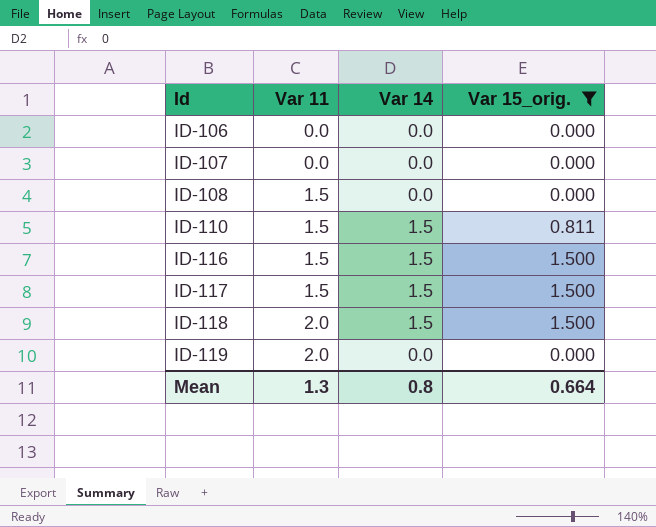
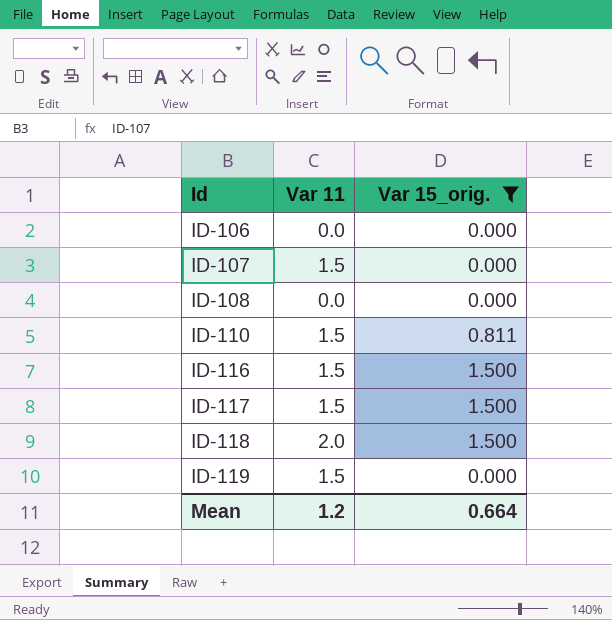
column Var 14 | position: 3 -> none
ID-107 | Var 11: 0.0 -> 1.5
ID-108 | Var 11: 1.5 -> 0.0
ID-119 | Var 11: 2.0 -> 1.5
Mean | Var 11: 1.3 -> 1.2

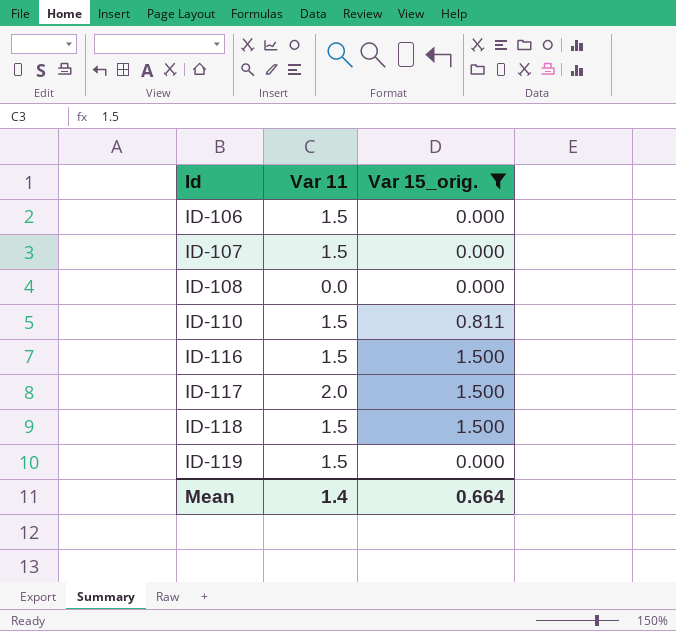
ID-106 | Var 11: 0.0 -> 1.5
ID-117 | Var 11: 1.5 -> 2.0
ID-118 | Var 11: 2.0 -> 1.5
Mean | Var 11: 1.2 -> 1.4

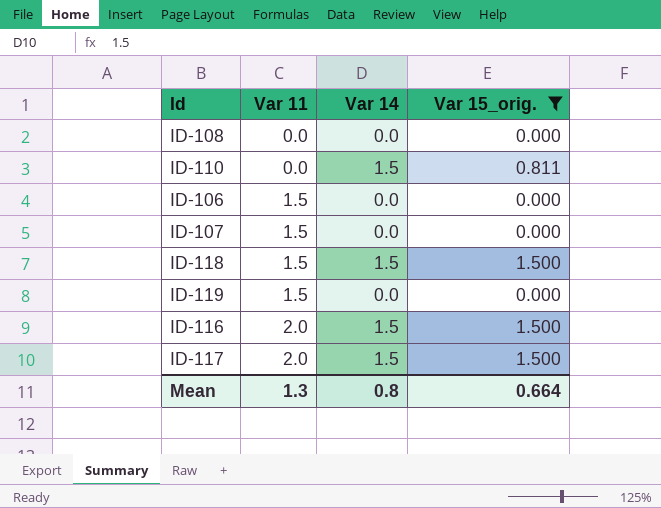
row order: Id ascending -> Var 11 ascending
column Var 14 | position: none -> 3
ID-110 | Var 11: 1.5 -> 0.0
ID-116 | Var 11: 1.5 -> 2.0
Mean | Var 11: 1.4 -> 1.3

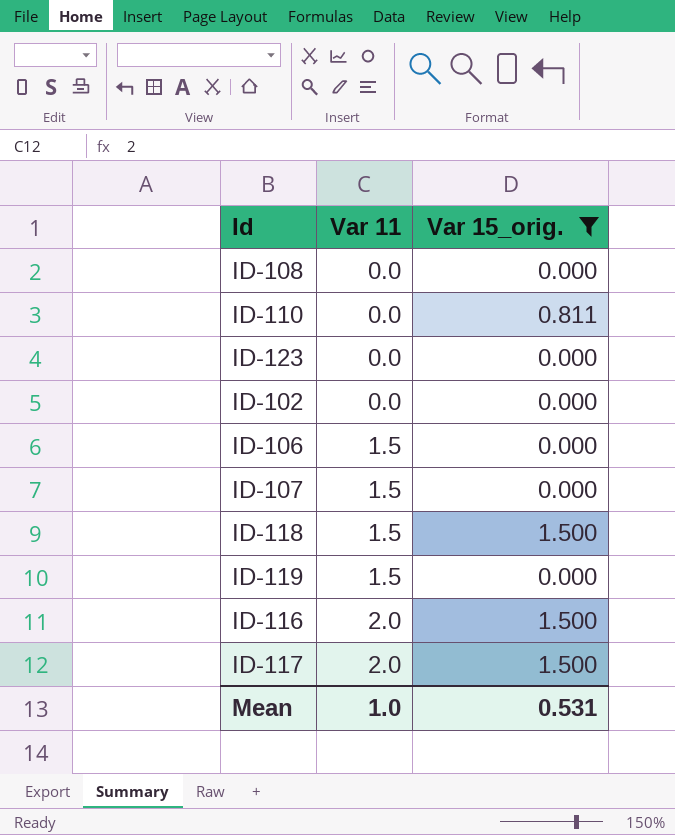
column Var 14 | position: 3 -> none
row ID-123: none -> 0.0 | 0.000
row ID-102: none -> 0.0 | 0.000
Mean | Var 11: 1.3 -> 1.0
Mean | Var 15_orig.: 0.664 -> 0.531

